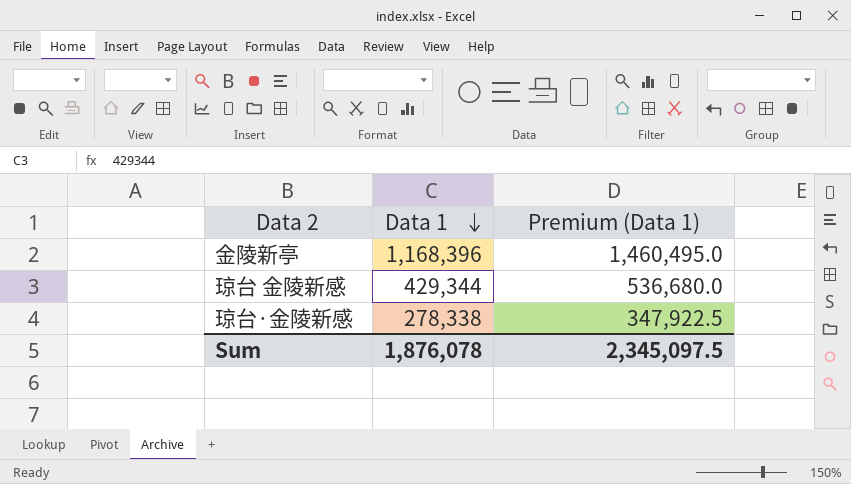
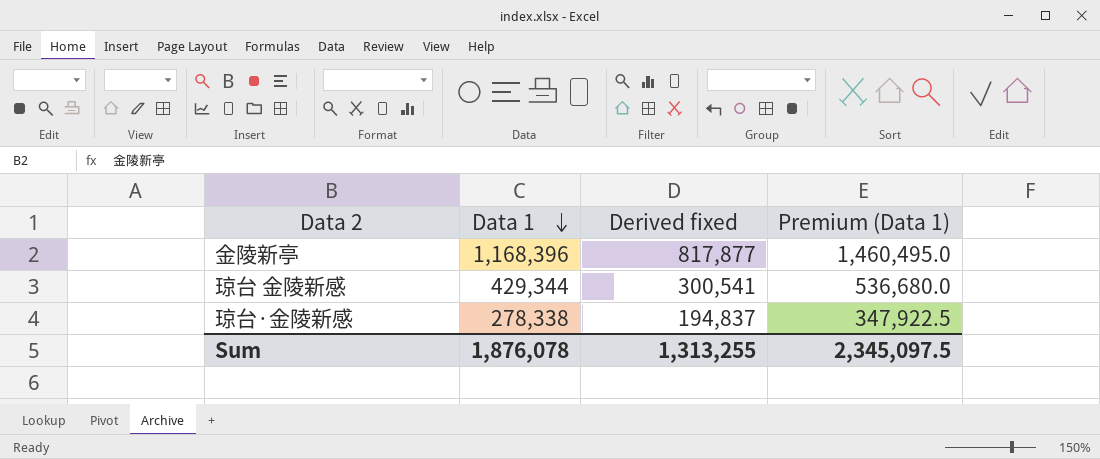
column Derived fixed | formula: none -> [Data 1] * 0.7

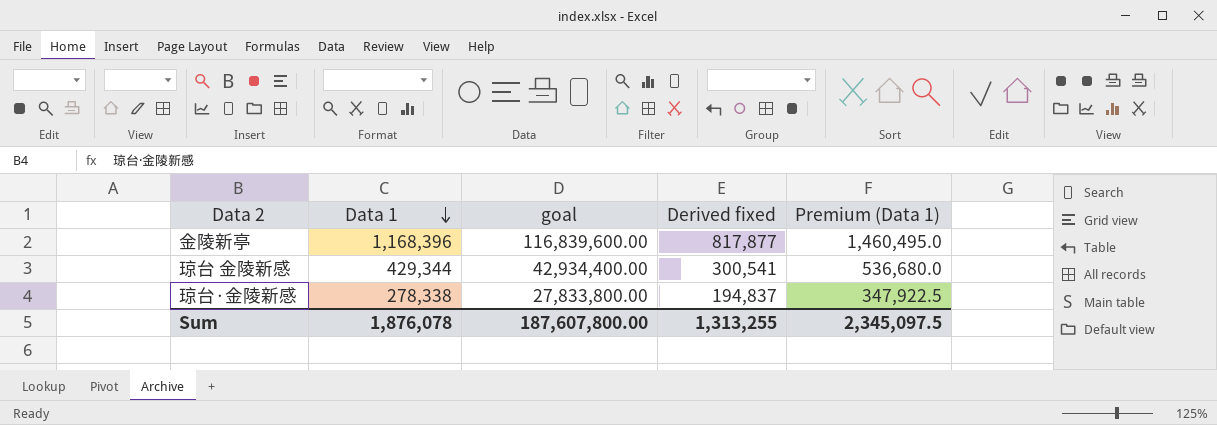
column goal | formula: none -> [Data 1] * 100

